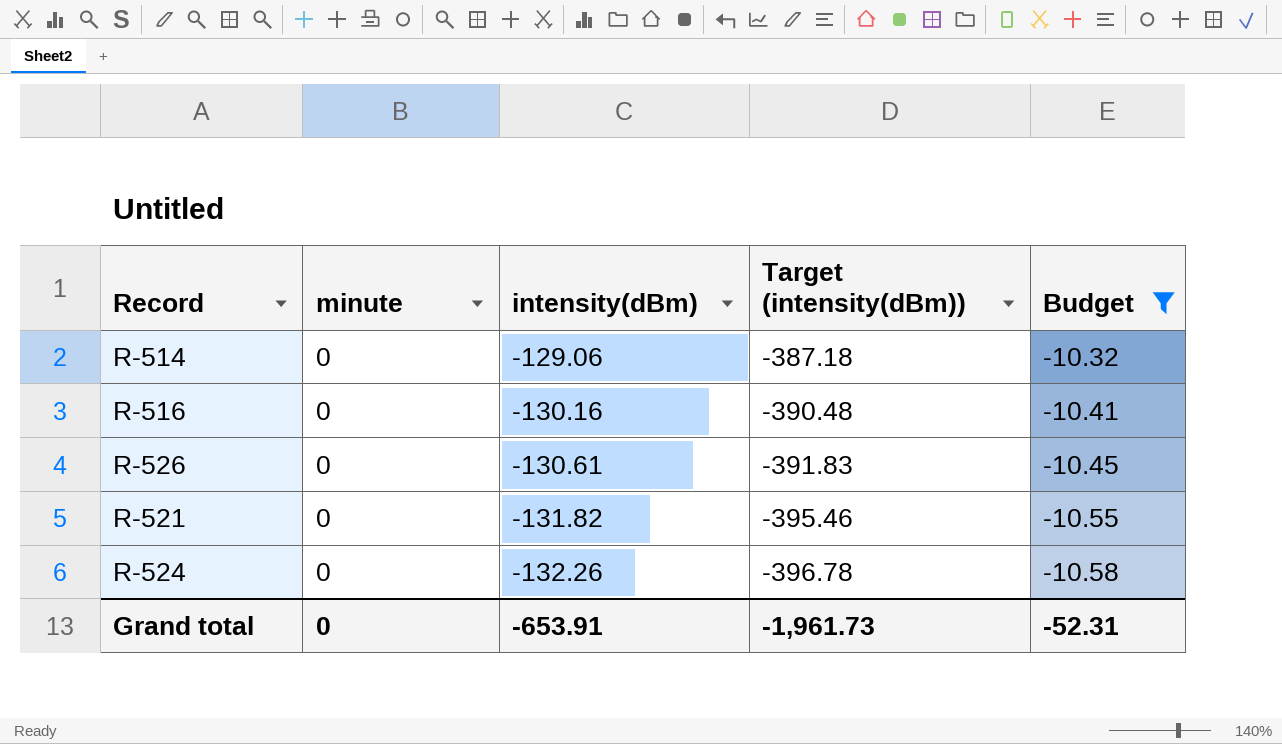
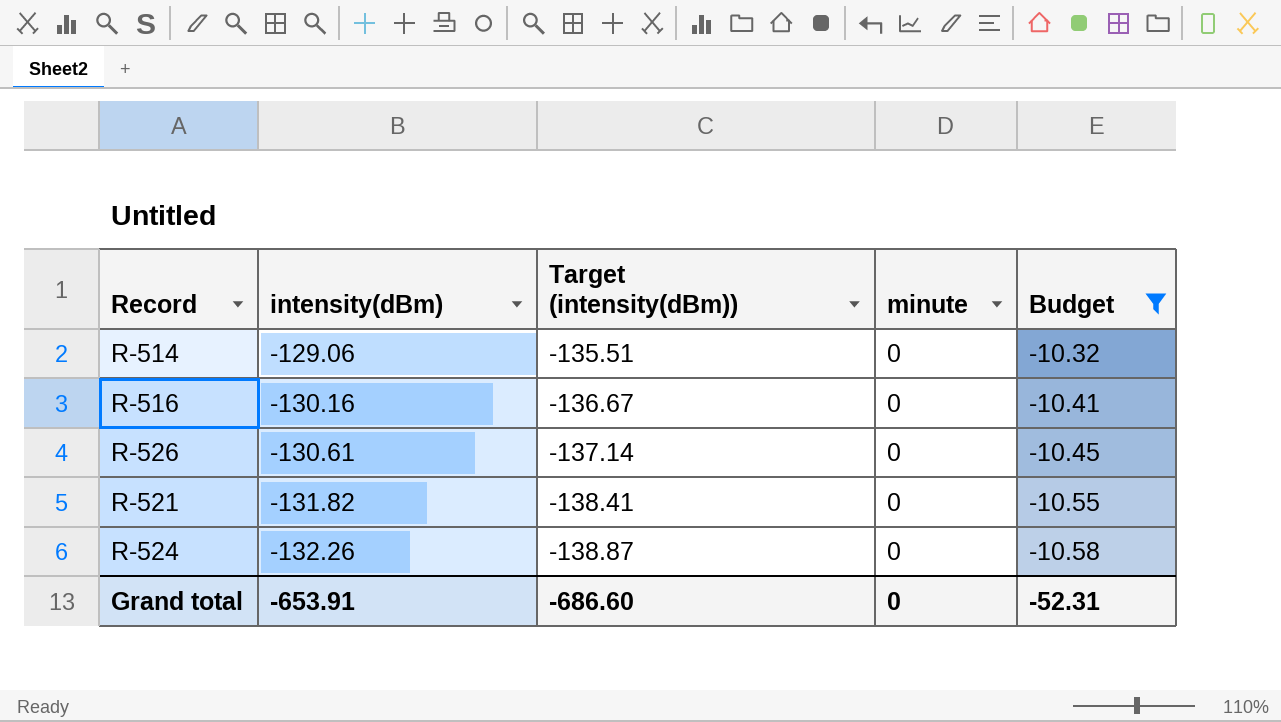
column Target (intensity(dBm)) | formula: [intensity(dBm)] * 3 -> [intensity(dBm)] * 1.05
column minute | position: 2 -> 4
Grand total | Target (intensity(dBm)): -1,961.73 -> -686.60

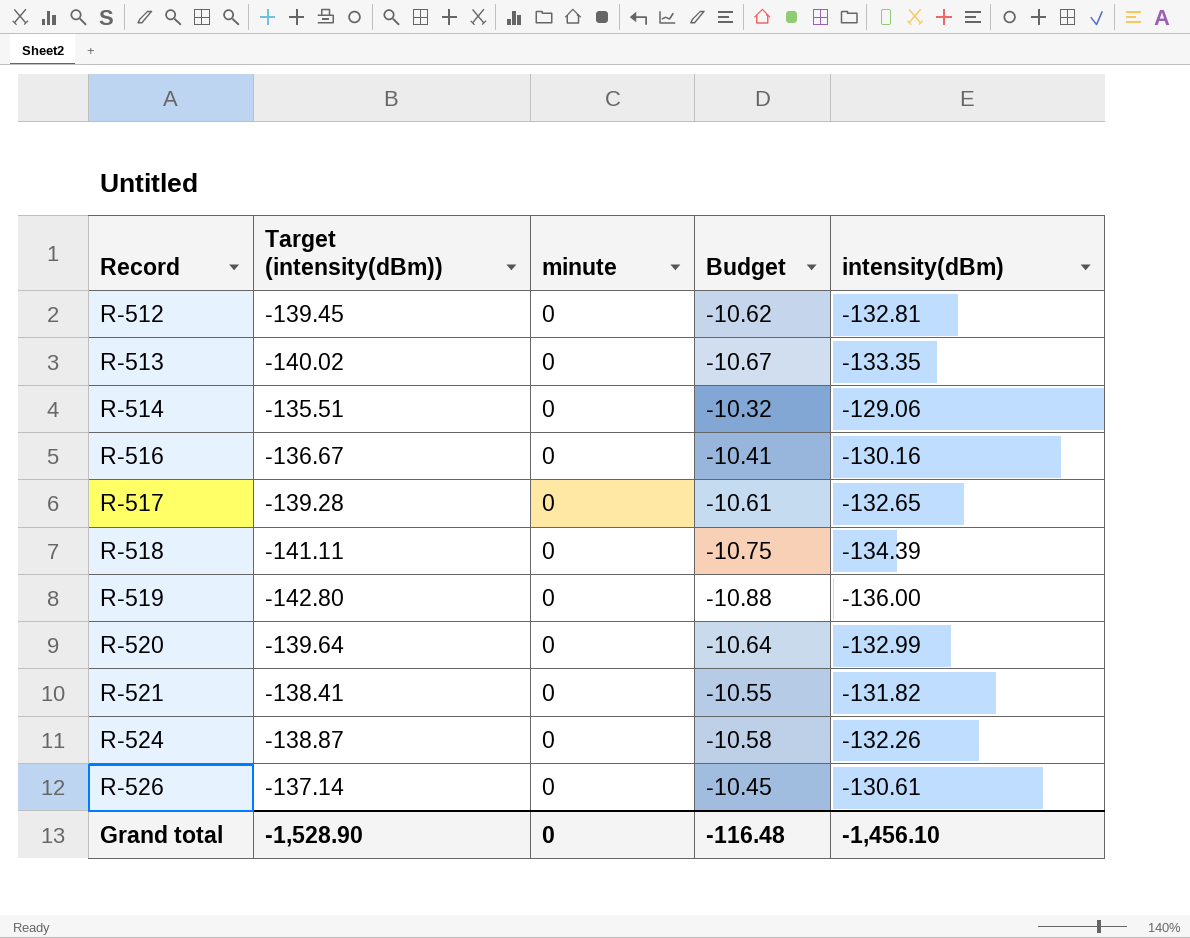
filter: Budget >= -10.58 -> none
row order: intensity(dBm) descending -> Record ascending
column intensity(dBm) | position: 2 -> 5
Grand total | Target (intensity(dBm)): -686.60 -> -1,528.90
Grand total | Budget: -52.31 -> -116.48
Grand total | intensity(dBm): -653.91 -> -1,456.10

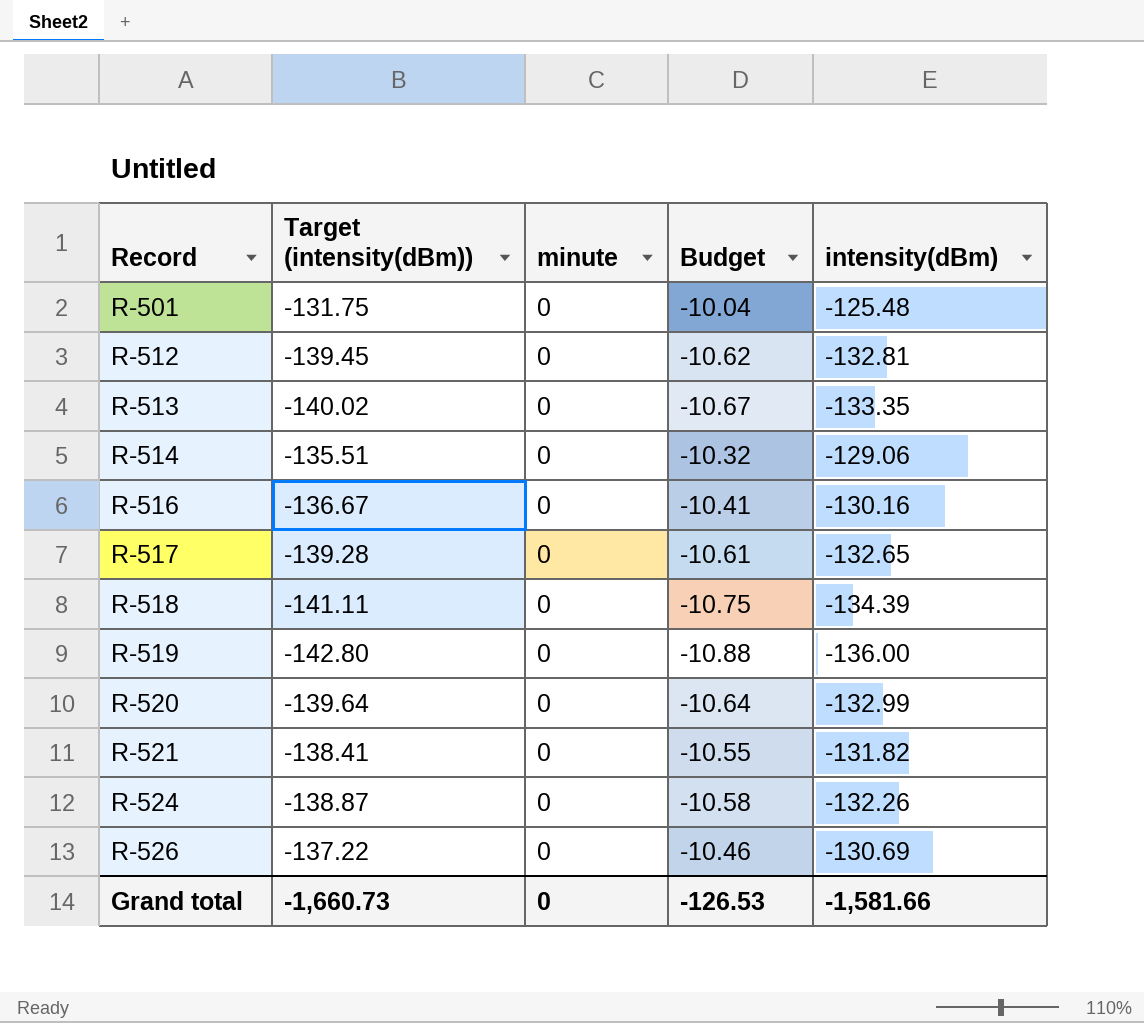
row R-501: none -> -131.75 | 0 | -10.04 | -125.48
R-526 | Target (intensity(dBm)): -137.14 -> -137.22
R-526 | Budget: -10.45 -> -10.46
R-526 | intensity(dBm): -130.61 -> -130.69
Grand total | Target (intensity(dBm)): -1,528.90 -> -1,660.73
Grand total | Budget: -116.48 -> -126.53
Grand total | intensity(dBm): -1,456.10 -> -1,581.66

